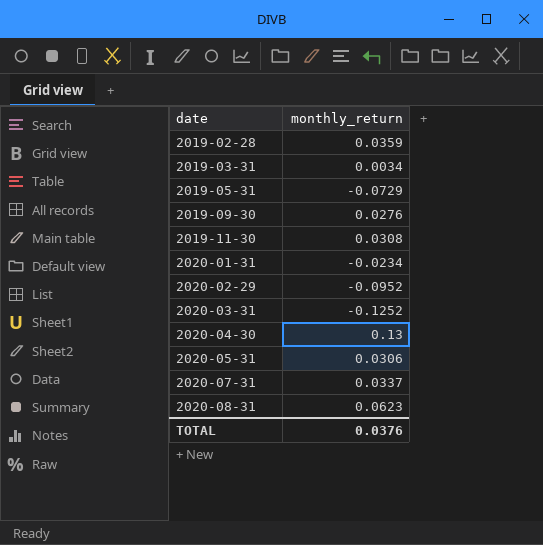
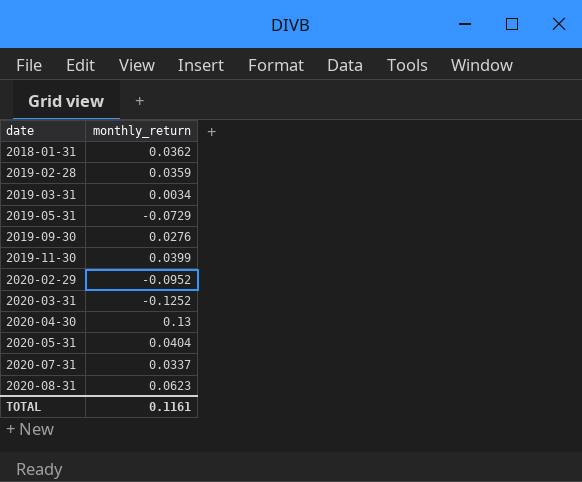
row 2020-01-31: -0.0234 -> none
row 2018-01-31: none -> 0.0362
2019-11-30 | monthly_return: 0.0308 -> 0.0399
2020-05-31 | monthly_return: 0.0306 -> 0.0404
TOTAL | monthly_return: 0.0376 -> 0.1161

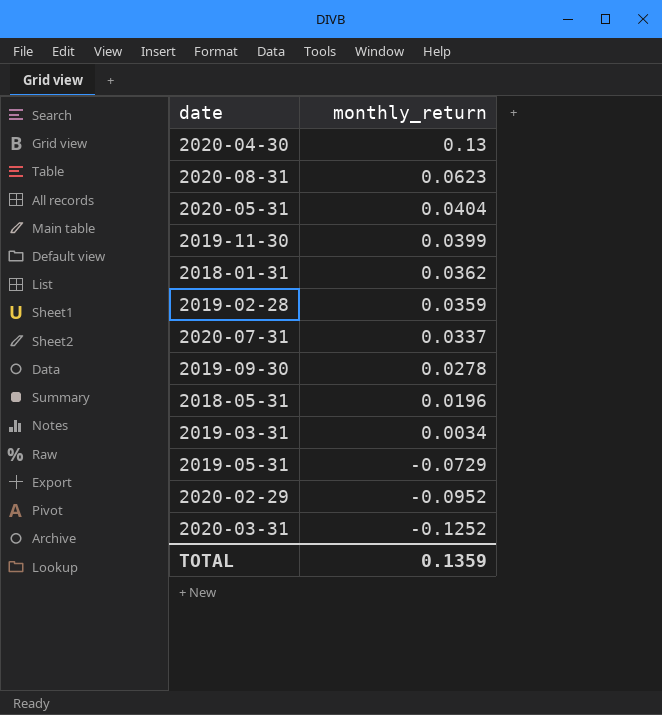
row order: date ascending -> monthly_return descending
2019-09-30 | monthly_return: 0.0276 -> 0.0278
row 2018-05-31: none -> 0.0196
TOTAL | monthly_return: 0.1161 -> 0.1359

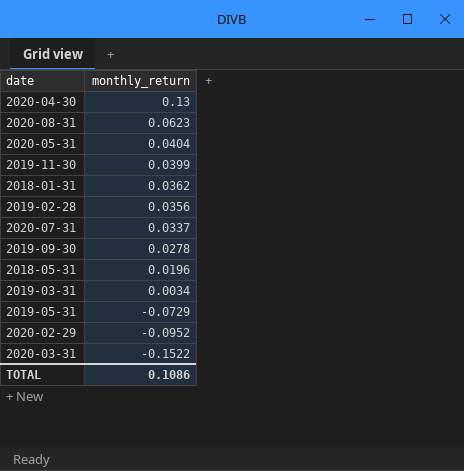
2019-02-28 | monthly_return: 0.0359 -> 0.0356
2020-03-31 | monthly_return: -0.1252 -> -0.1522
TOTAL | monthly_return: 0.1359 -> 0.1086

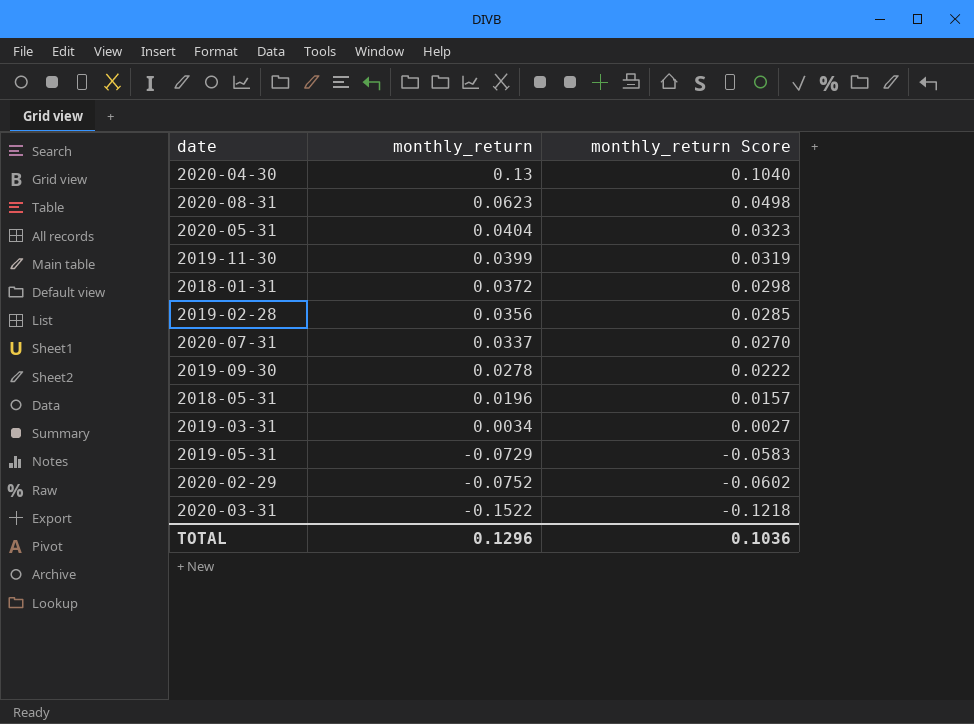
column monthly_return Score | formula: none -> [monthly_return] * 0.8
2018-01-31 | monthly_return: 0.0362 -> 0.0372
2020-02-29 | monthly_return: -0.0952 -> -0.0752
TOTAL | monthly_return: 0.1086 -> 0.1296

